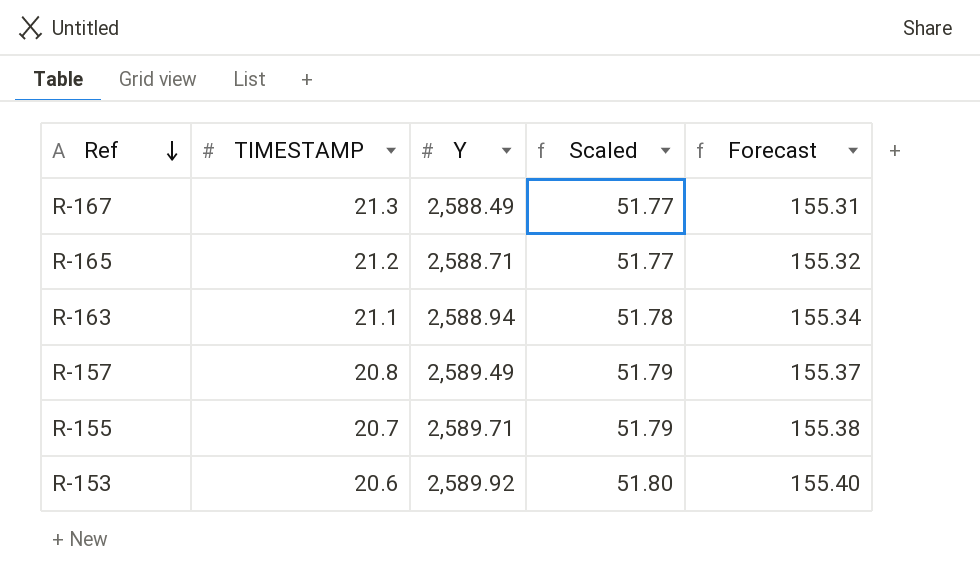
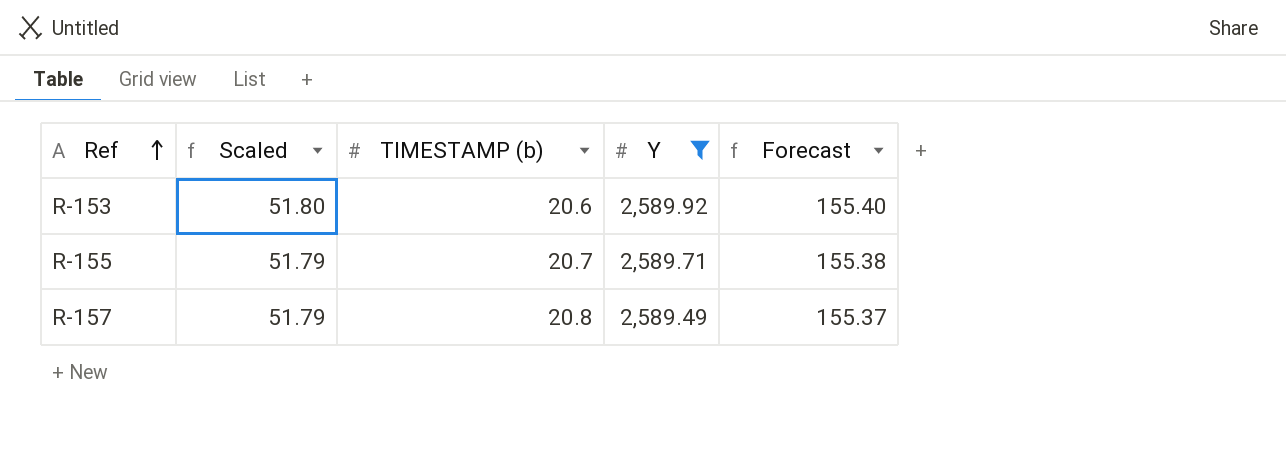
filter: none -> Y >= 2,589.49
row order: Ref descending -> Ref ascending
column Scaled | position: 4 -> 2
column name: TIMESTAMP -> TIMESTAMP (b)

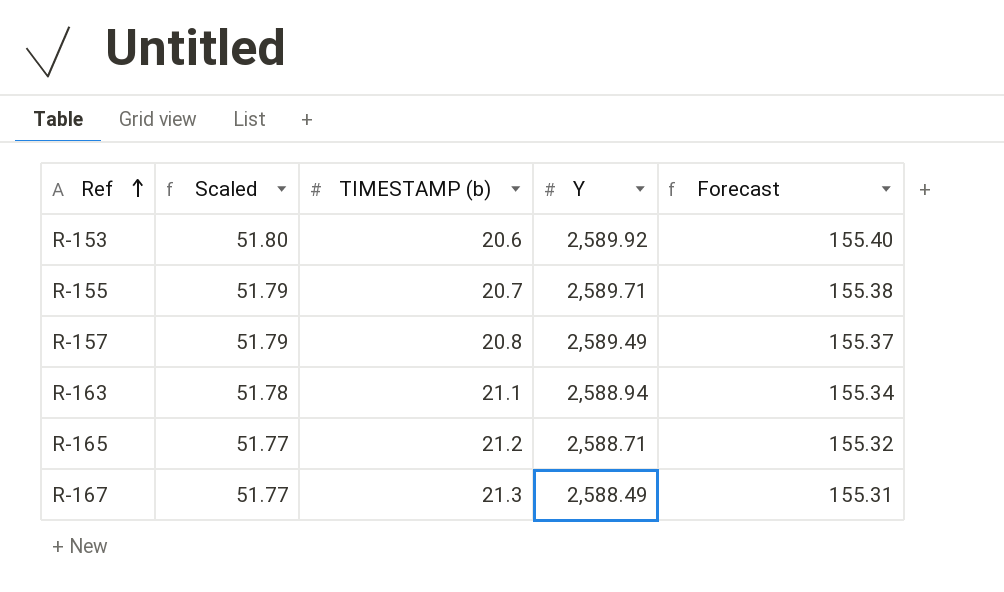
filter: Y >= 2,589.49 -> none

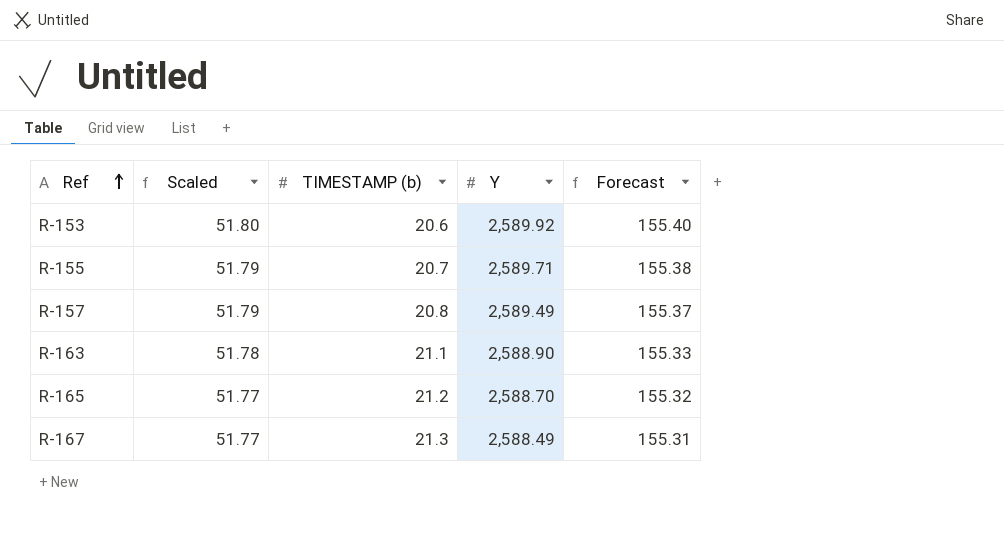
R-163 | Y: 2,588.94 -> 2,588.90
R-163 | Forecast: 155.34 -> 155.33
R-165 | Y: 2,588.71 -> 2,588.70

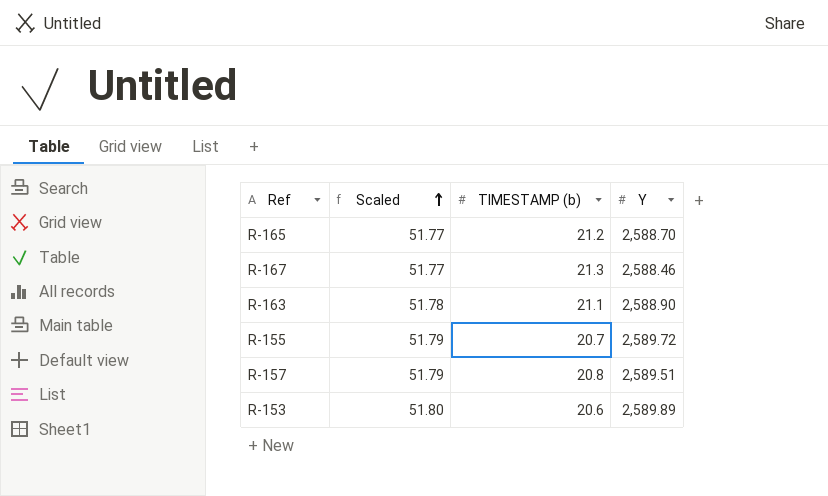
row order: Ref ascending -> Scaled ascending
column Forecast | formula: [Y] * 0.06 -> none
R-167 | Y: 2,588.49 -> 2,588.46
R-155 | Y: 2,589.71 -> 2,589.72
R-157 | Y: 2,589.49 -> 2,589.51
R-153 | Y: 2,589.92 -> 2,589.89

